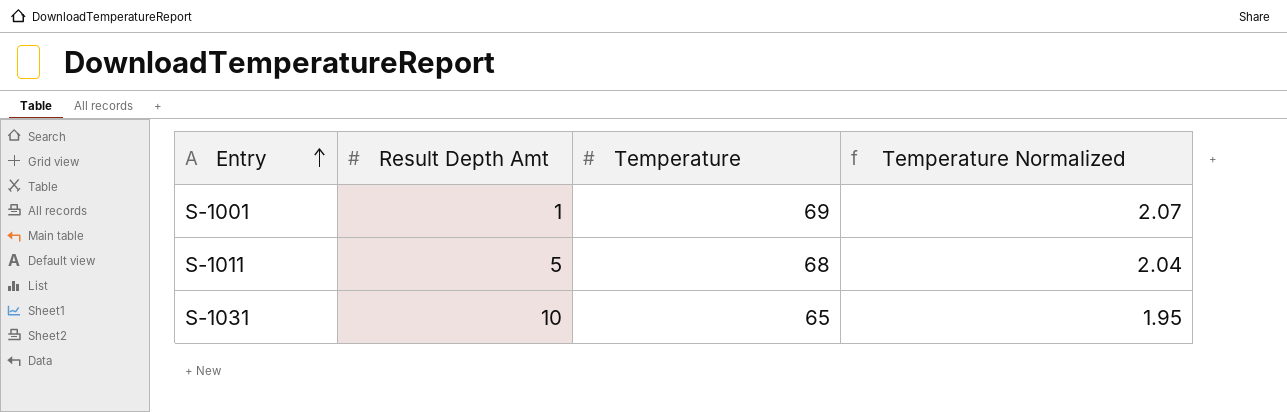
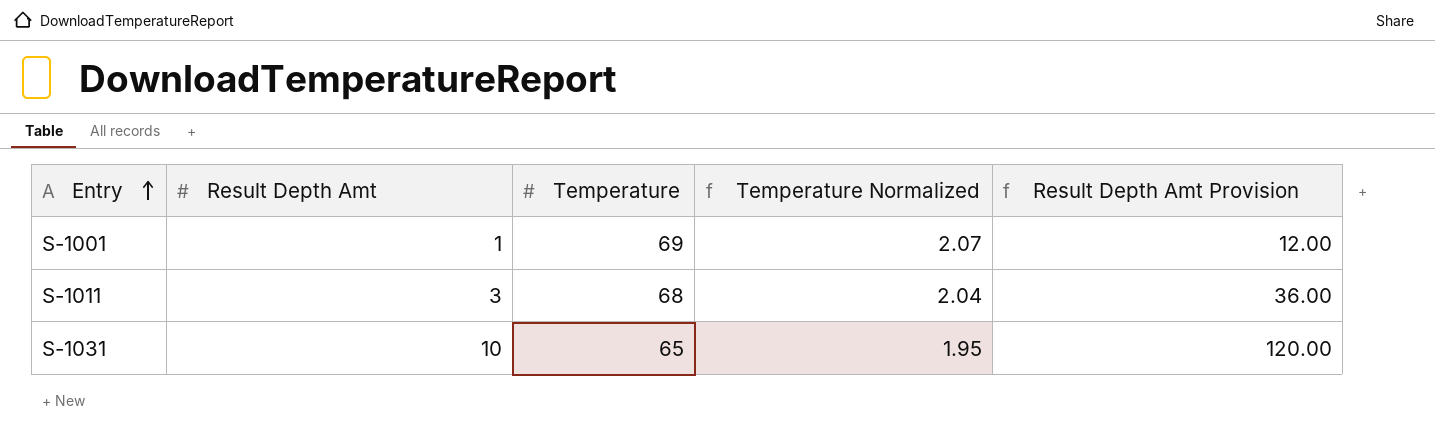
column Result Depth Amt Provision | formula: none -> [Result Depth Amt] * 12
S-1011 | Result Depth Amt: 5 -> 3

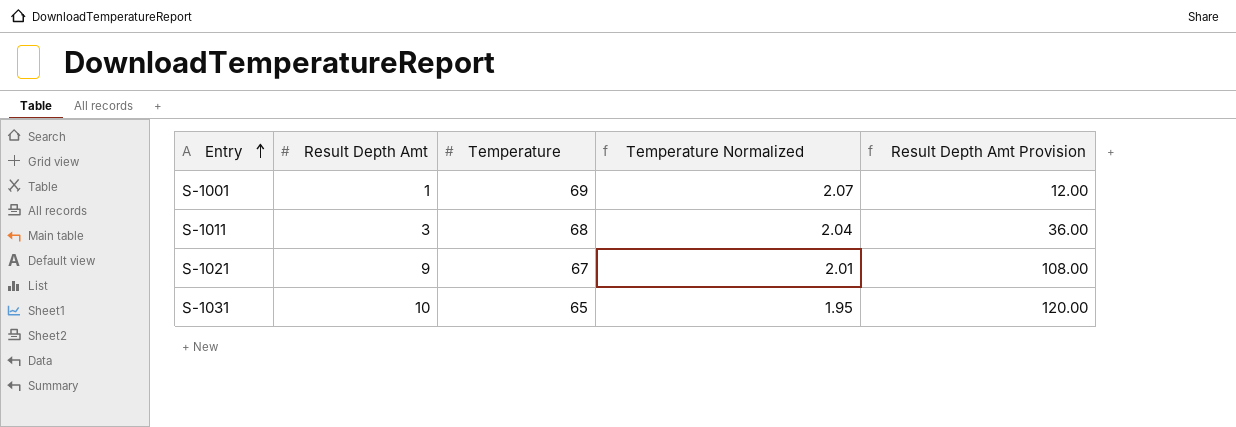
row S-1021: none -> 9 | 67 | 2.01 | 108.00

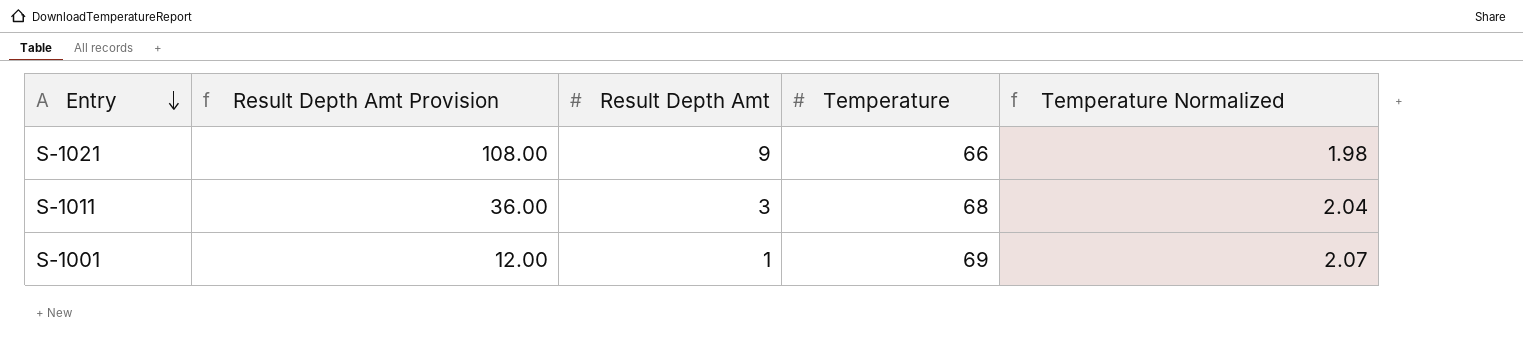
row order: Entry ascending -> Entry descending
column Result Depth Amt Provision | position: 5 -> 2
row S-1031: 10 | 65 | 1.95 | 120.00 -> none
S-1021 | Temperature: 67 -> 66
S-1021 | Temperature Normalized: 2.01 -> 1.98

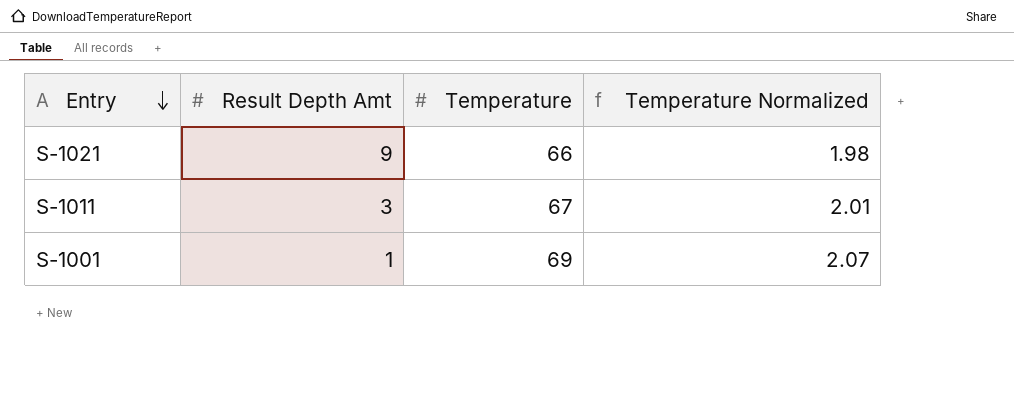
column Result Depth Amt Provision | formula: [Result Depth Amt] * 12 -> none
S-1011 | Temperature: 68 -> 67
S-1011 | Temperature Normalized: 2.04 -> 2.01

